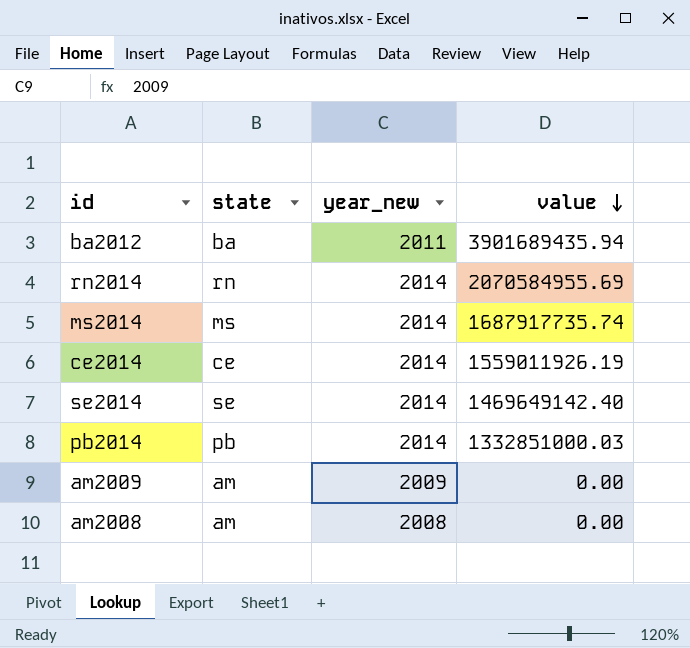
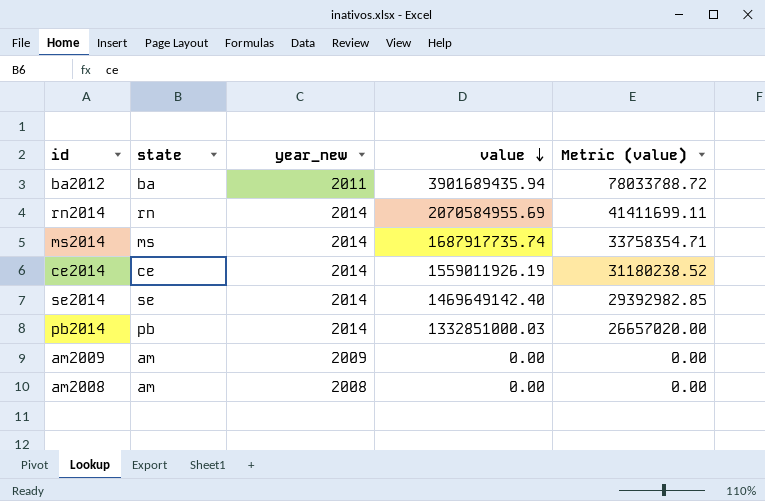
column Metric (value) | formula: none -> [value] * 0.02

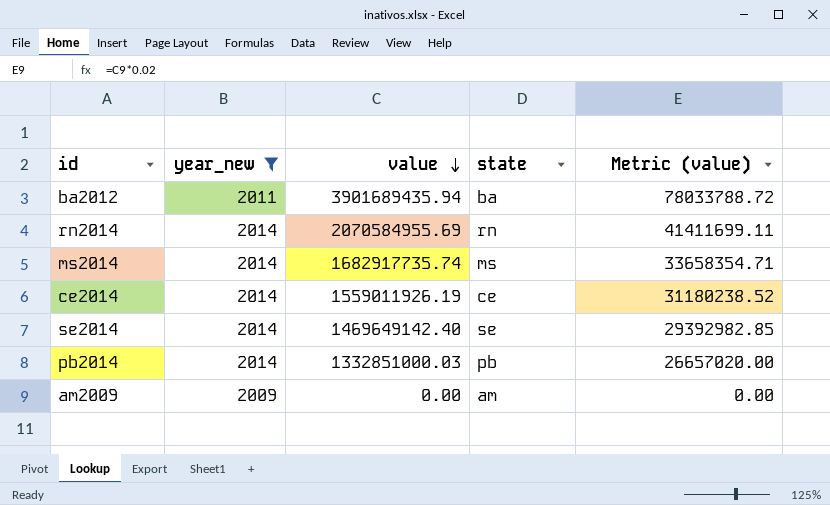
filter: none -> year_new != 2008
column state | position: 2 -> 4
ms2014 | value: 1687917735.74 -> 1682917735.74
ms2014 | Metric (value): 33758354.71 -> 33658354.71

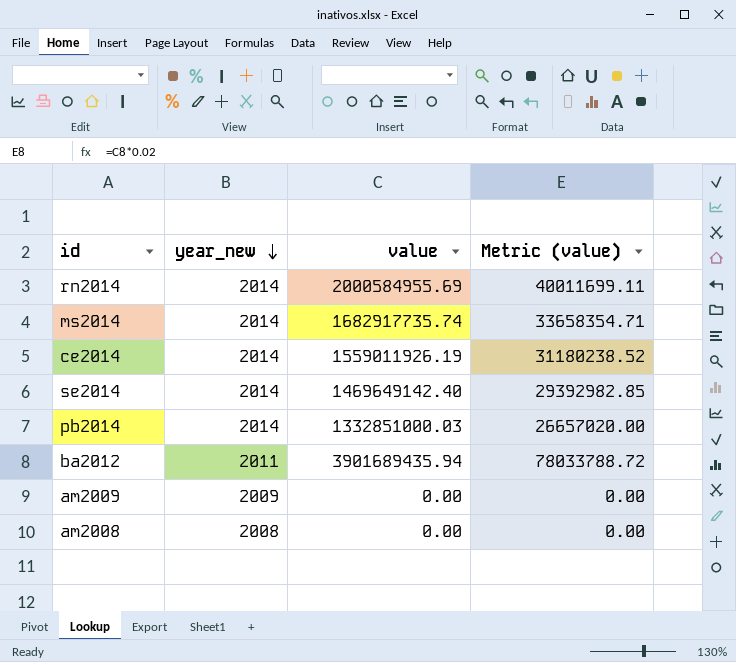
filter: year_new != 2008 -> none
row order: value descending -> year_new descending
column state | position: 4 -> none
rn2014 | value: 2070584955.69 -> 2000584955.69
rn2014 | Metric (value): 41411699.11 -> 40011699.11

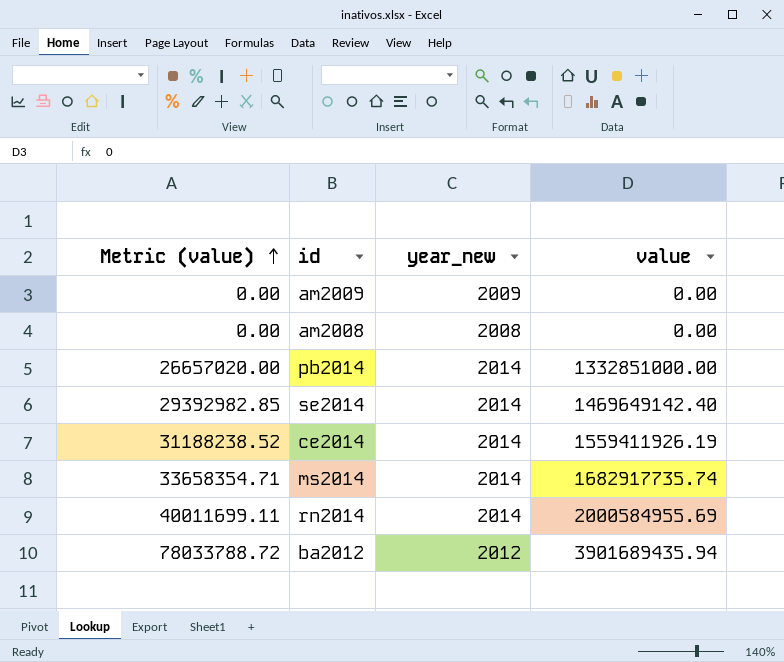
row order: year_new descending -> Metric (value) ascending
column Metric (value) | position: 4 -> 1
pb2014 | value: 1332851000.03 -> 1332851000.00
ce2014 | Metric (value): 31180238.52 -> 31188238.52
ce2014 | value: 1559011926.19 -> 1559411926.19
ba2012 | year_new: 2011 -> 2012

